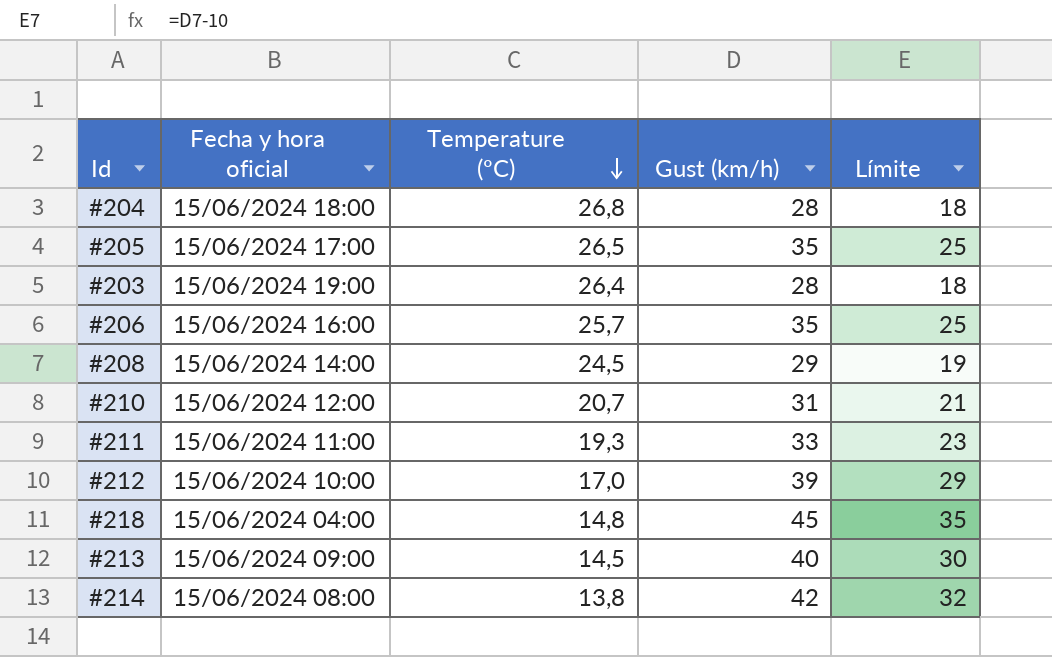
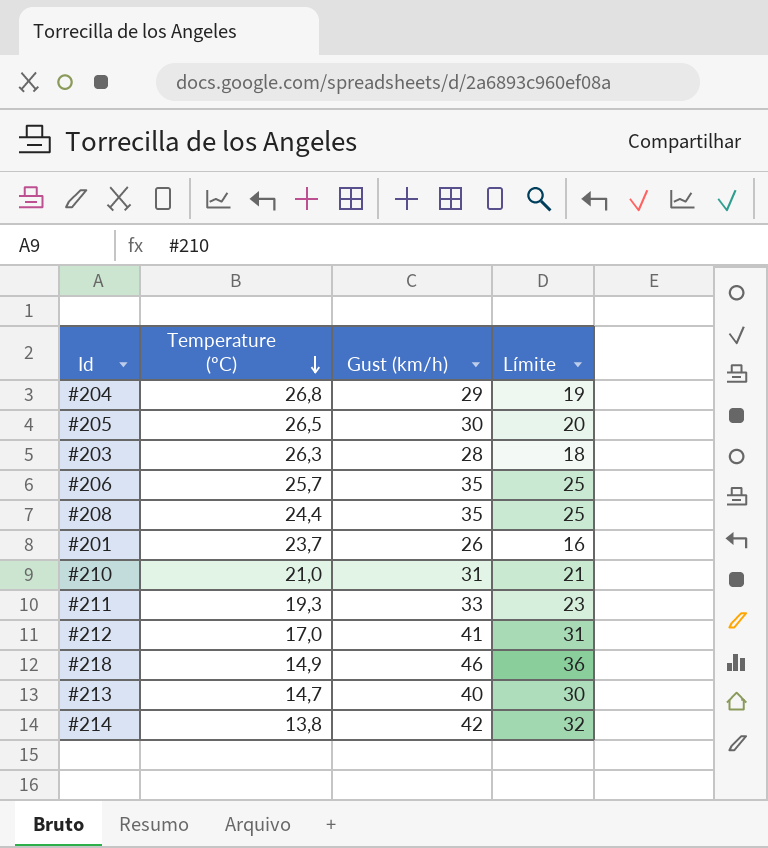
column Fecha y hora oficial | position: 2 -> none
#204 | Gust (km/h): 28 -> 29
#204 | Límite: 18 -> 19
#205 | Gust (km/h): 35 -> 30
#205 | Límite: 25 -> 20
#203 | Temperature (ºC): 26,4 -> 26,3
#208 | Temperature (ºC): 24,5 -> 24,4
#208 | Gust (km/h): 29 -> 35
#208 | Límite: 19 -> 25
row #201: none -> 23,7 | 26 | 16
#210 | Temperature (ºC): 20,7 -> 21,0
#212 | Gust (km/h): 39 -> 41
#212 | Límite: 29 -> 31
#218 | Temperature (ºC): 14,8 -> 14,9
#218 | Gust (km/h): 45 -> 46
#218 | Límite: 35 -> 36
#213 | Temperature (ºC): 14,5 -> 14,7

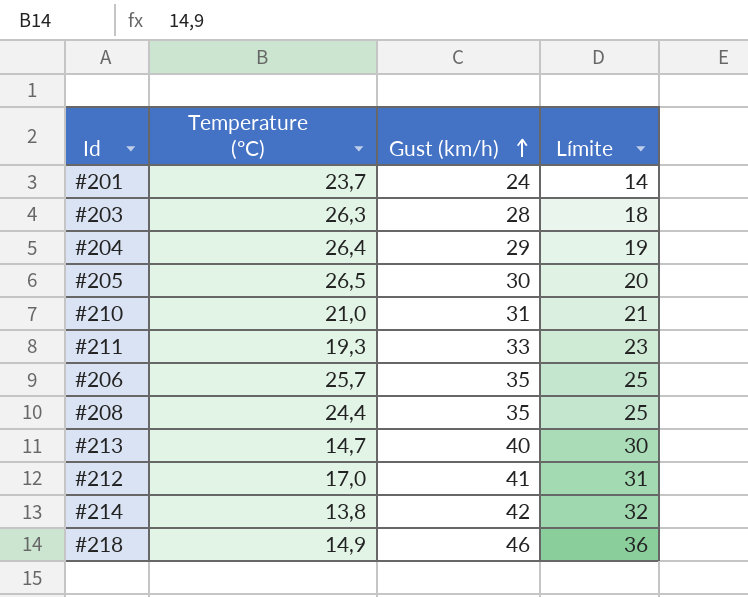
row order: Temperature (ºC) descending -> Gust (km/h) ascending
#201 | Gust (km/h): 26 -> 24
#201 | Límite: 16 -> 14
#204 | Temperature (ºC): 26,8 -> 26,4

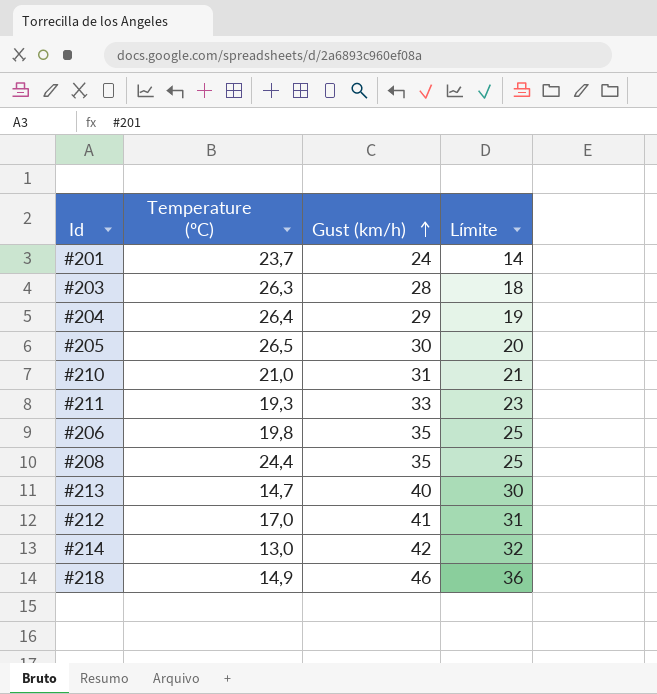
#206 | Temperature (ºC): 25,7 -> 19,8
#214 | Temperature (ºC): 13,8 -> 13,0

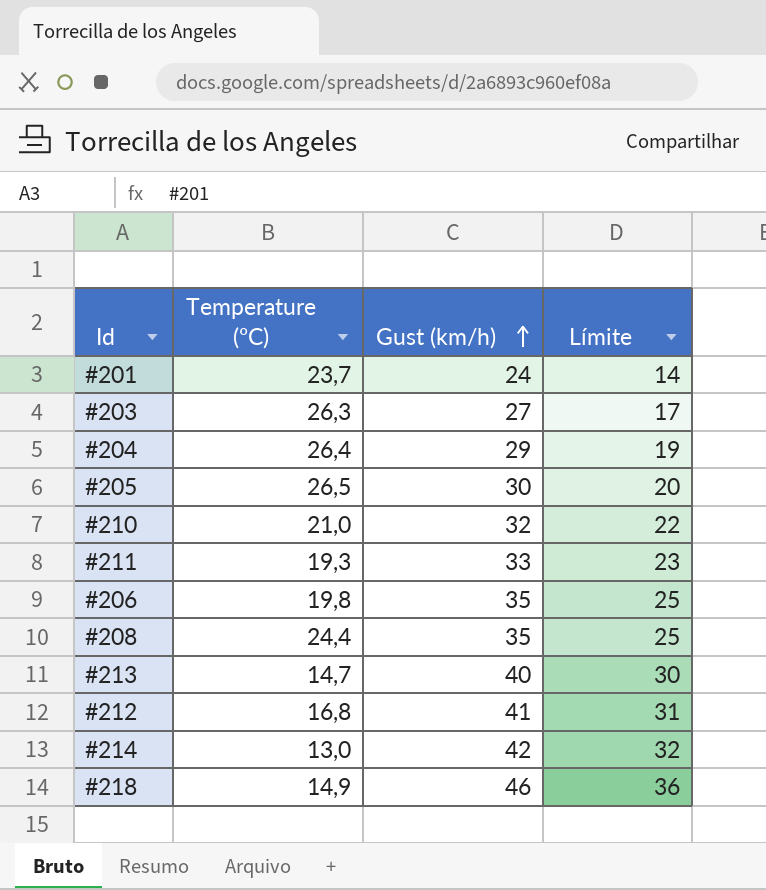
#203 | Gust (km/h): 28 -> 27
#203 | Límite: 18 -> 17
#210 | Gust (km/h): 31 -> 32
#210 | Límite: 21 -> 22
#212 | Temperature (ºC): 17,0 -> 16,8

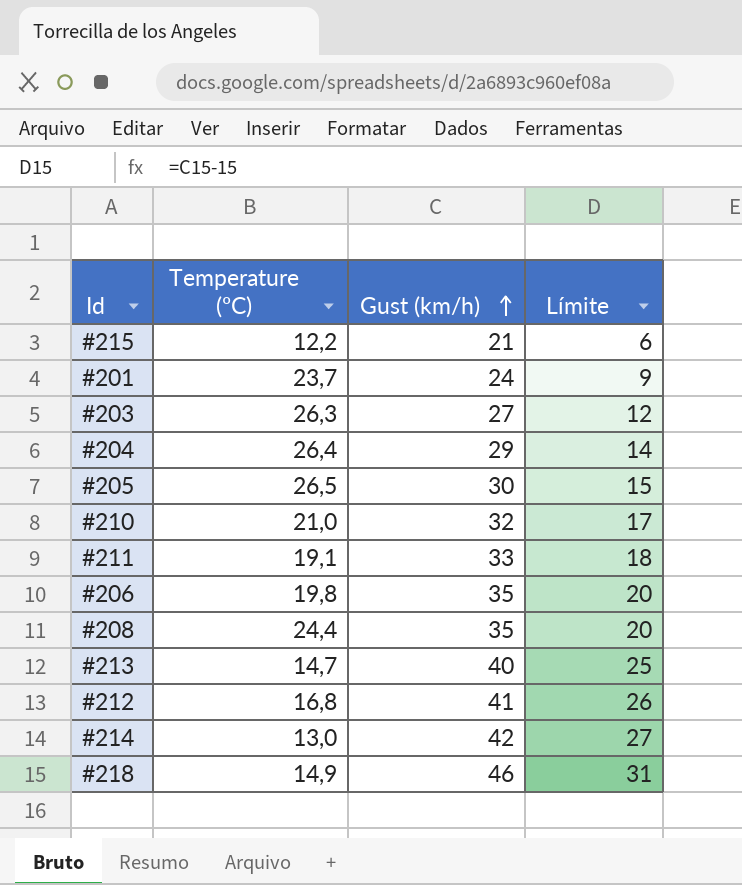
column Límite | formula: [Gust (km/h)] - 10 -> [Gust (km/h)] - 15
row #215: none -> 12,2 | 21 | 6
#211 | Temperature (ºC): 19,3 -> 19,1

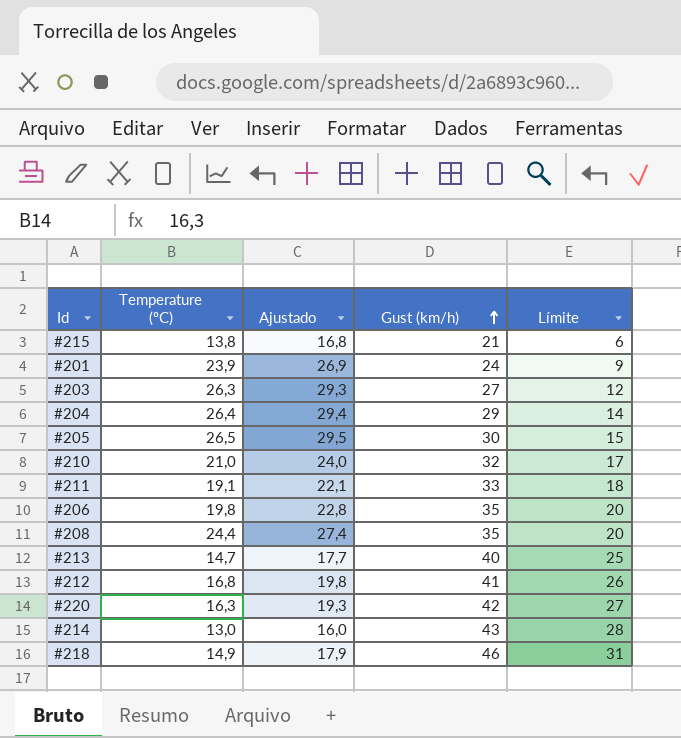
column Ajustado | formula: none -> [Temperature (ºC)] + 3
#215 | Temperature (ºC): 12,2 -> 13,8
#201 | Temperature (ºC): 23,7 -> 23,9
row #220: none -> 16,3 | 19,3 | 42 | 27
#214 | Gust (km/h): 42 -> 43
#214 | Límite: 27 -> 28

